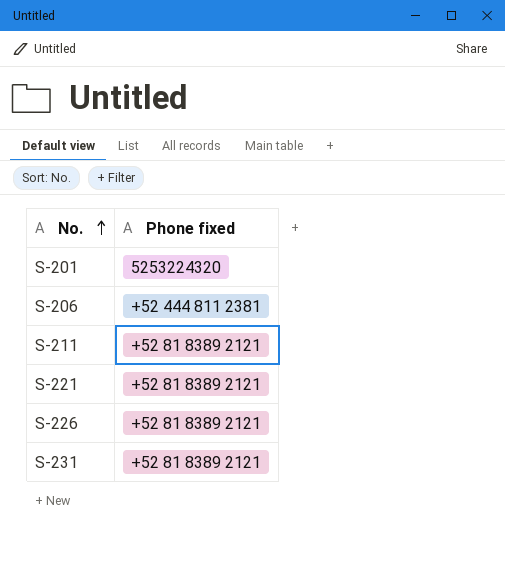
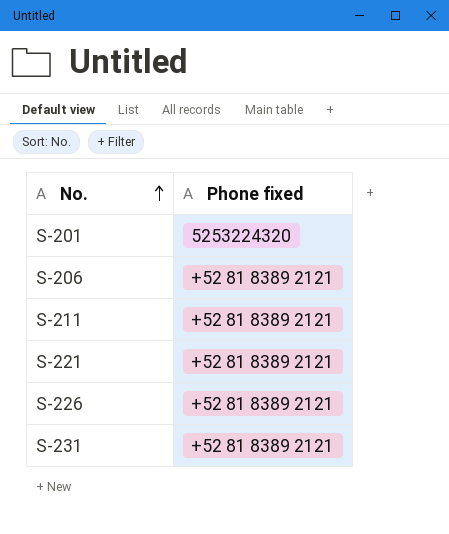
S-206 | Phone fixed: +52 444 811 2381 -> +52 81 8389 2121

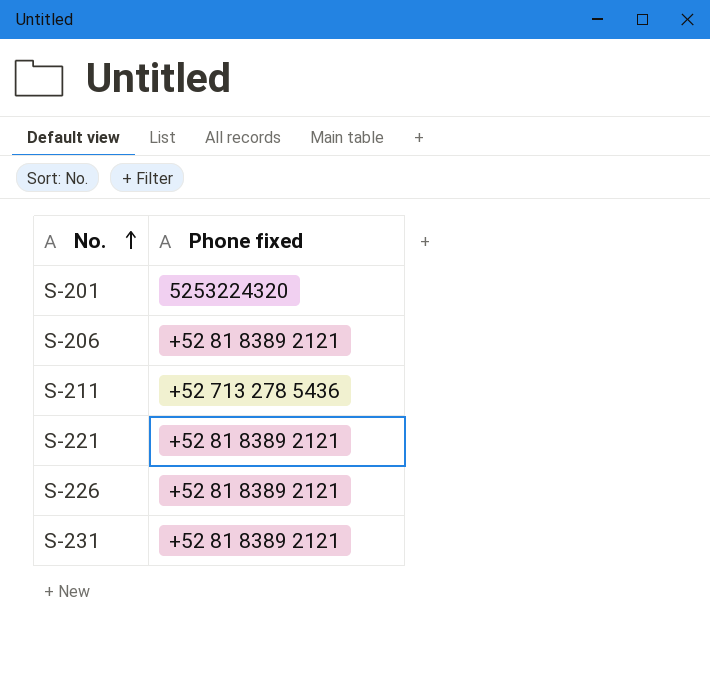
S-211 | Phone fixed: +52 81 8389 2121 -> +52 713 278 5436

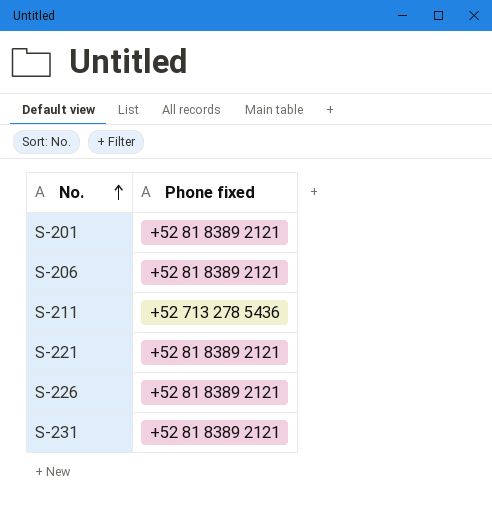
S-201 | Phone fixed: 5253224320 -> +52 81 8389 2121

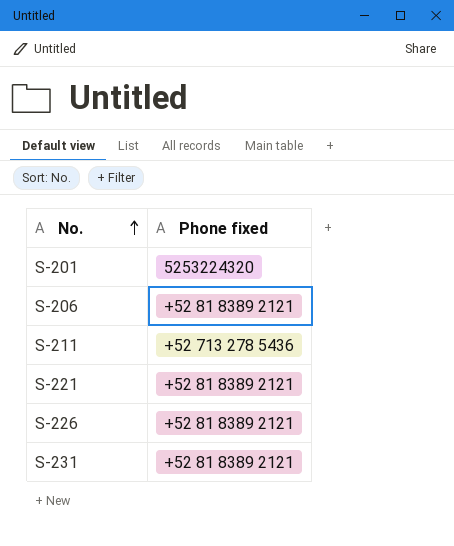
S-201 | Phone fixed: +52 81 8389 2121 -> 5253224320

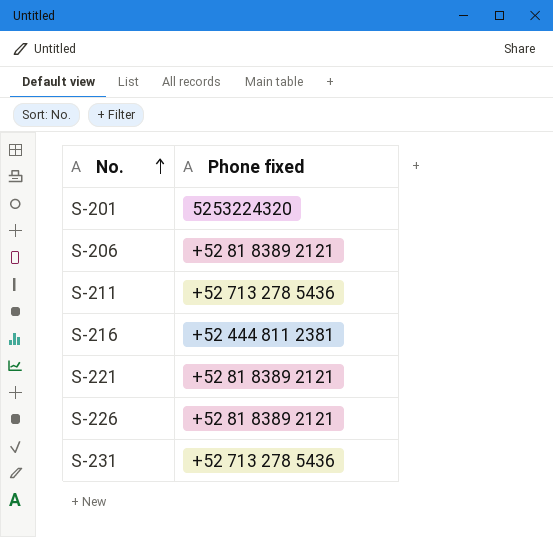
row S-216: none -> +52 444 811 2381
S-231 | Phone fixed: +52 81 8389 2121 -> +52 713 278 5436

